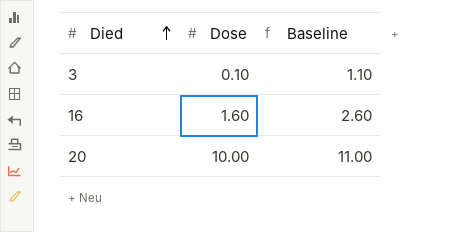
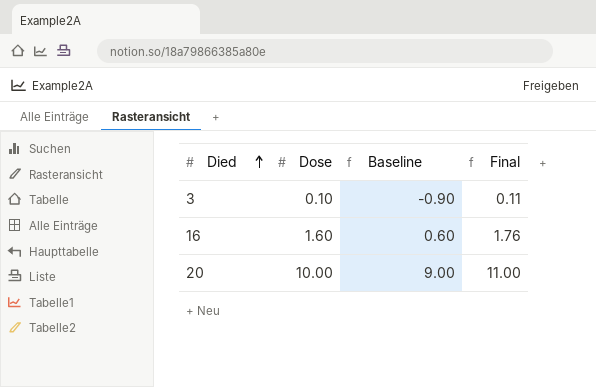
column Baseline | formula: [Dose] + 1 -> [Dose] - 1
column Final | formula: none -> [Dose] * 1.1

